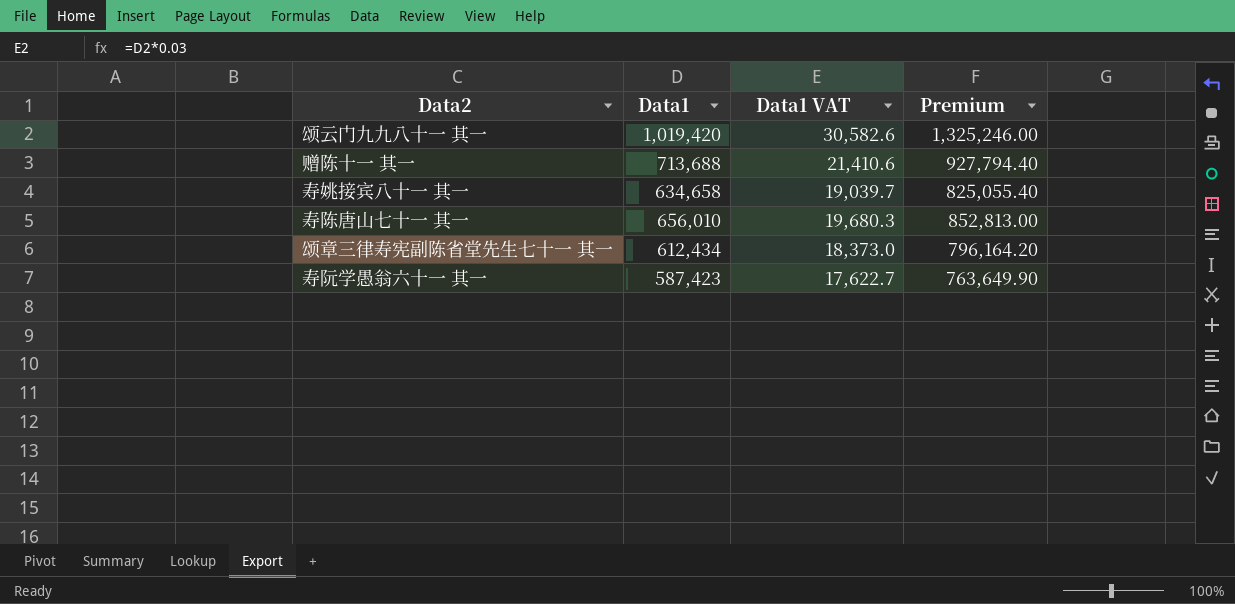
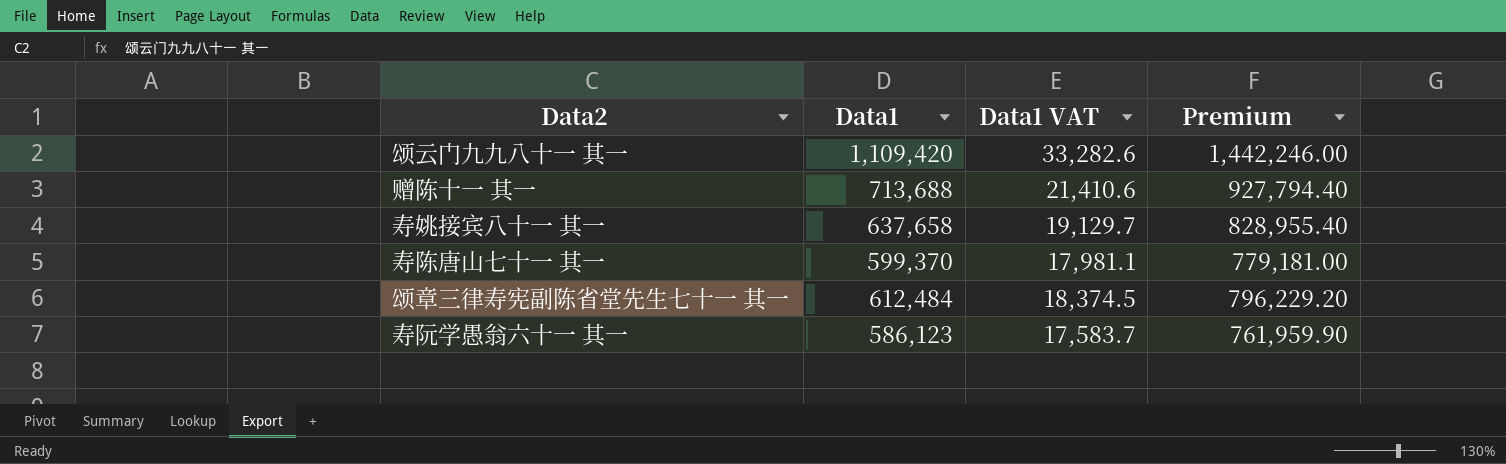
颂云门九九八十一 其一 | Data1: 1,019,420 -> 1,109,420
颂云门九九八十一 其一 | Data1 VAT: 30,582.6 -> 33,282.6
颂云门九九八十一 其一 | Premium: 1,325,246.00 -> 1,442,246.00
寿姚接宾八十一 其一 | Data1: 634,658 -> 637,658
寿姚接宾八十一 其一 | Data1 VAT: 19,039.7 -> 19,129.7
寿姚接宾八十一 其一 | Premium: 825,055.40 -> 828,955.40
寿陈唐山七十一 其一 | Data1: 656,010 -> 599,370
寿陈唐山七十一 其一 | Data1 VAT: 19,680.3 -> 17,981.1
寿陈唐山七十一 其一 | Premium: 852,813.00 -> 779,181.00
颂章三律寿宪副陈省堂先生七十一 其一 | Data1: 612,434 -> 612,484
颂章三律寿宪副陈省堂先生七十一 其一 | Data1 VAT: 18,373.0 -> 18,374.5
颂章三律寿宪副陈省堂先生七十一 其一 | Premium: 796,164.20 -> 796,229.20
寿阮学愚翁六十一 其一 | Data1: 587,423 -> 586,123
寿阮学愚翁六十一 其一 | Data1 VAT: 17,622.7 -> 17,583.7
寿阮学愚翁六十一 其一 | Premium: 763,649.90 -> 761,959.90

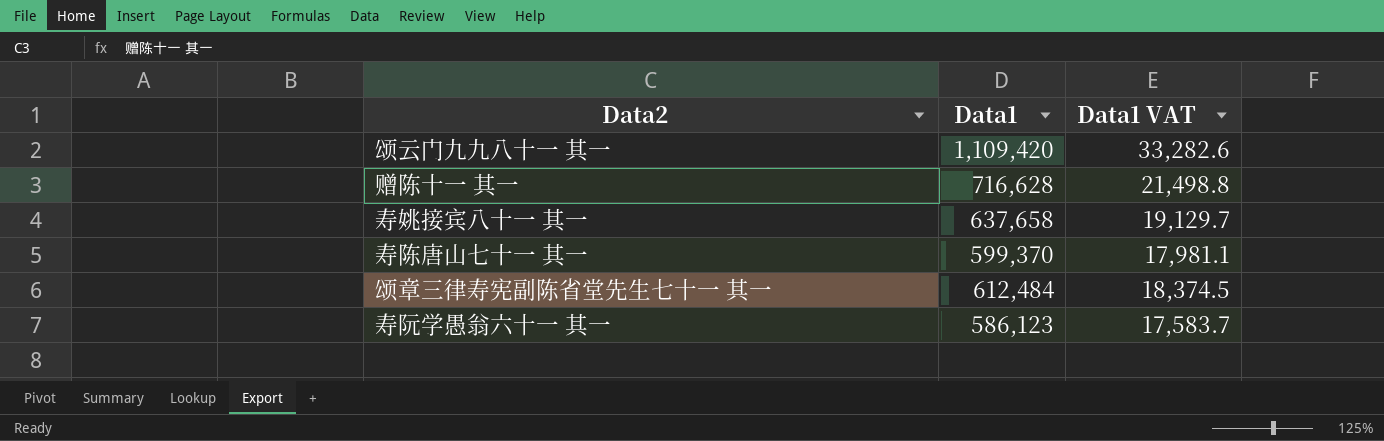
column Premium | formula: [Data1] * 1.3 -> none
赠陈十一 其一 | Data1: 713,688 -> 716,628
赠陈十一 其一 | Data1 VAT: 21,410.6 -> 21,498.8

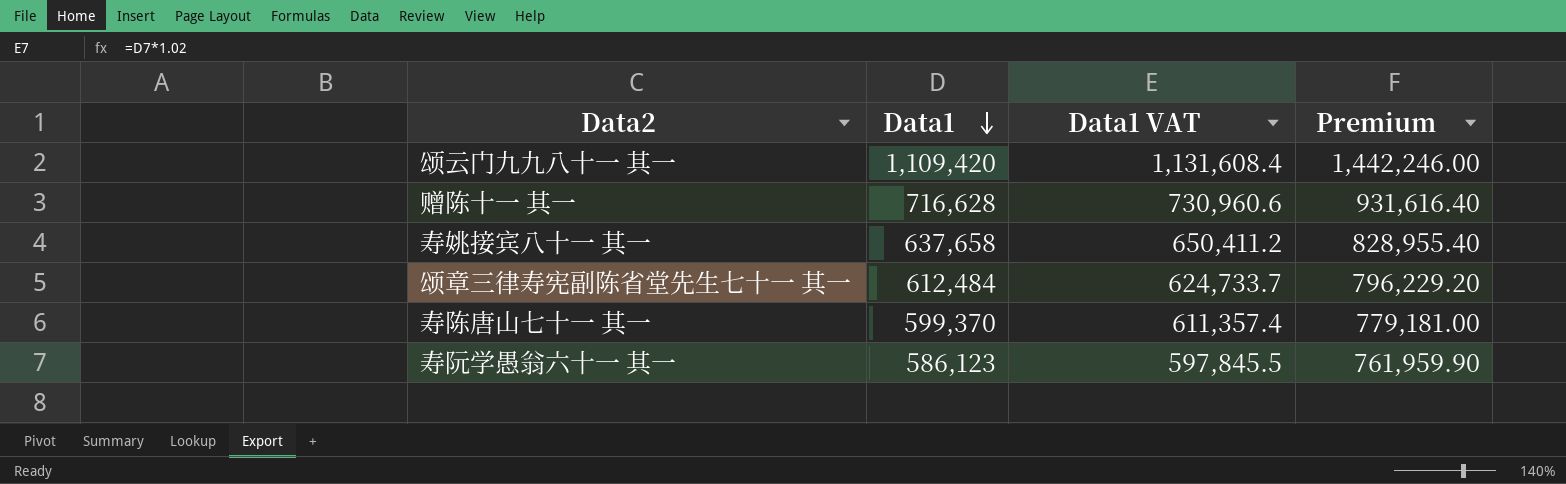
row order: none -> Data1 descending
column Data1 VAT | formula: [Data1] * 0.03 -> [Data1] * 1.02
column Premium | formula: none -> [Data1] * 1.3

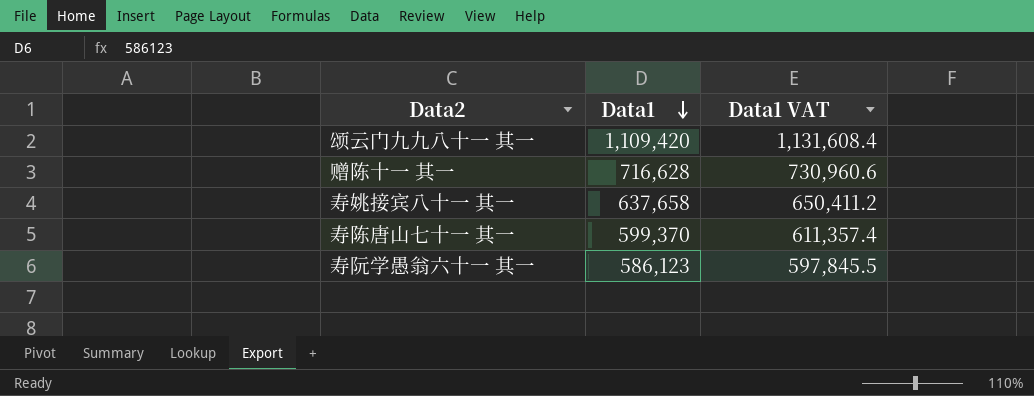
column Premium | formula: [Data1] * 1.3 -> none
row 颂章三律寿宪副陈省堂先生七十一 其一: 612,484 | 624,733.7 | 796,229.20 -> none

